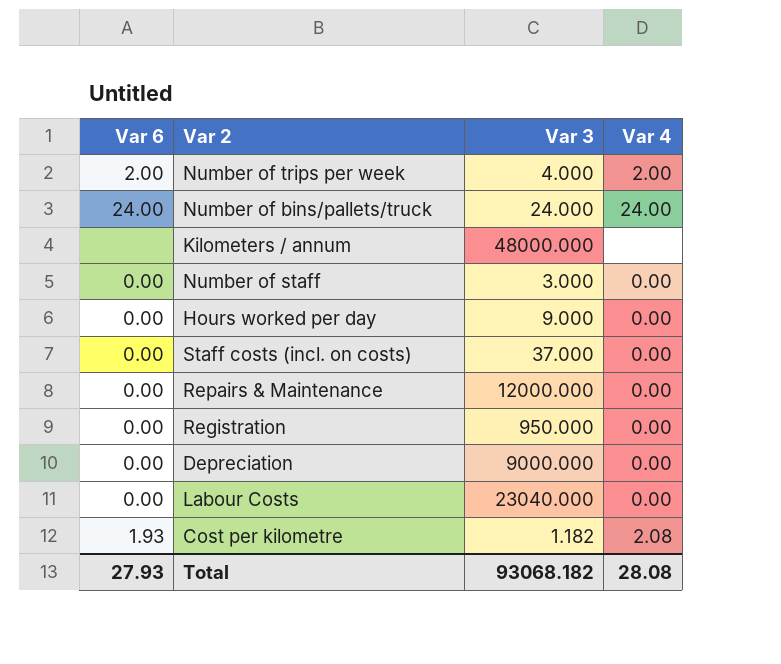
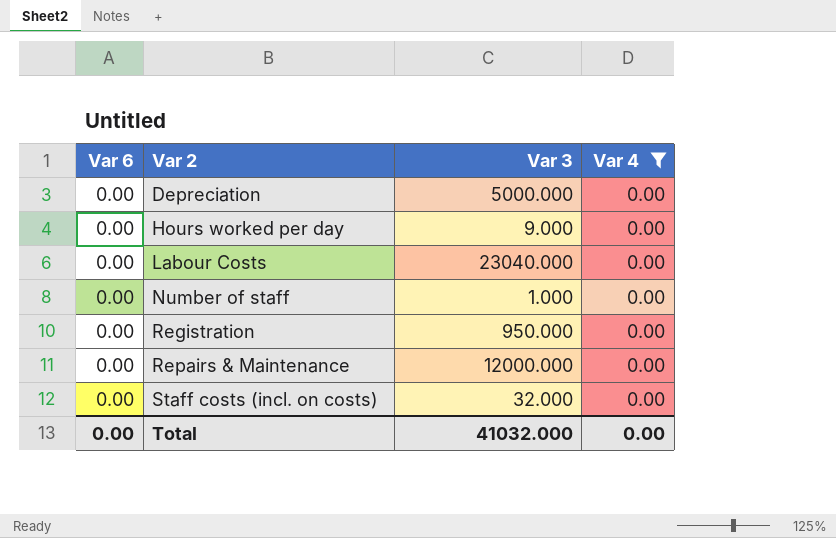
filter: none -> Var 4 = 0.00
row order: none -> Var 2 ascending
Depreciation | Var 3: 9000.000 -> 5000.000
Number of staff | Var 3: 3.000 -> 1.000
Staff costs (incl. on costs) | Var 3: 37.000 -> 32.000
Total | Var 6: 27.93 -> 0.00
Total | Var 3: 93068.182 -> 41032.000
Total | Var 4: 28.08 -> 0.00

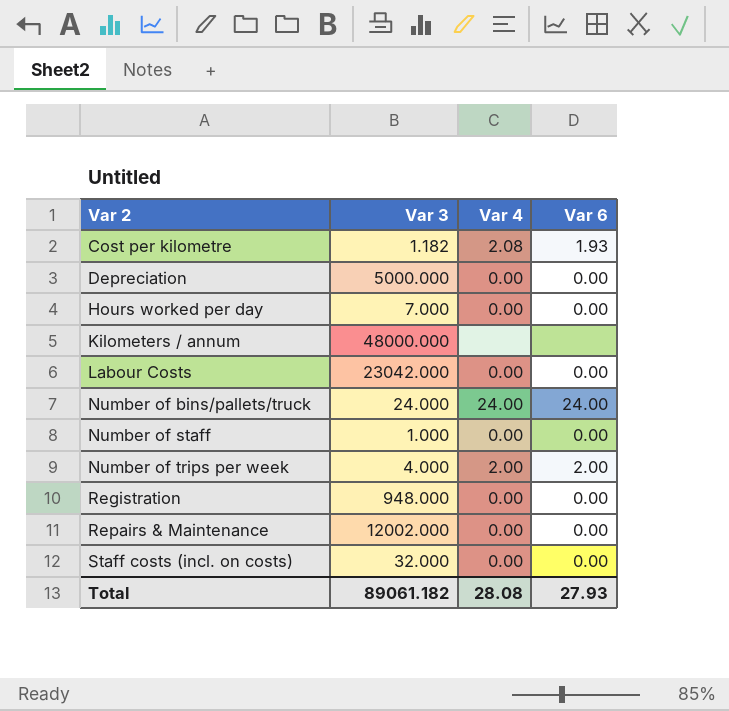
filter: Var 4 = 0.00 -> none
column Var 6 | position: 1 -> 4
Hours worked per day | Var 3: 9.000 -> 7.000
Labour Costs | Var 3: 23040.000 -> 23042.000
Registration | Var 3: 950.000 -> 948.000
Repairs & Maintenance | Var 3: 12000.000 -> 12002.000
Total | Var 3: 41032.000 -> 89061.182
Total | Var 4: 0.00 -> 28.08
Total | Var 6: 0.00 -> 27.93

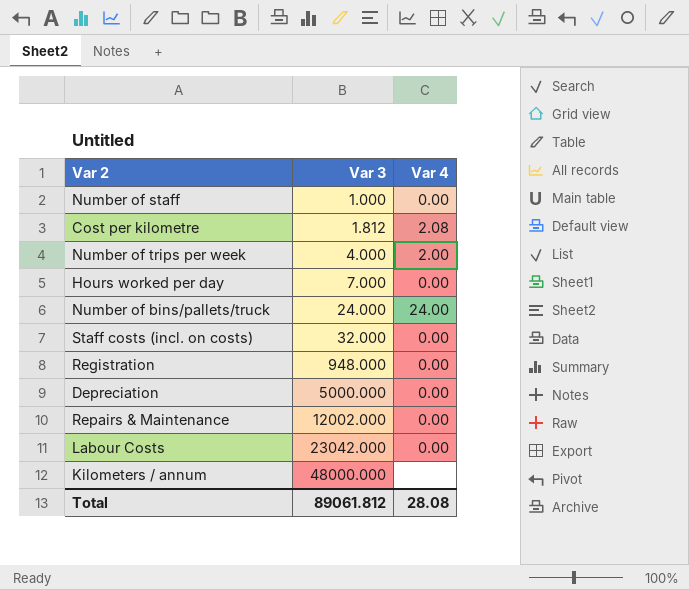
row order: Var 2 ascending -> Var 3 ascending
column Var 6 | position: 4 -> none
Cost per kilometre | Var 3: 1.182 -> 1.812
Total | Var 3: 89061.182 -> 89061.812

